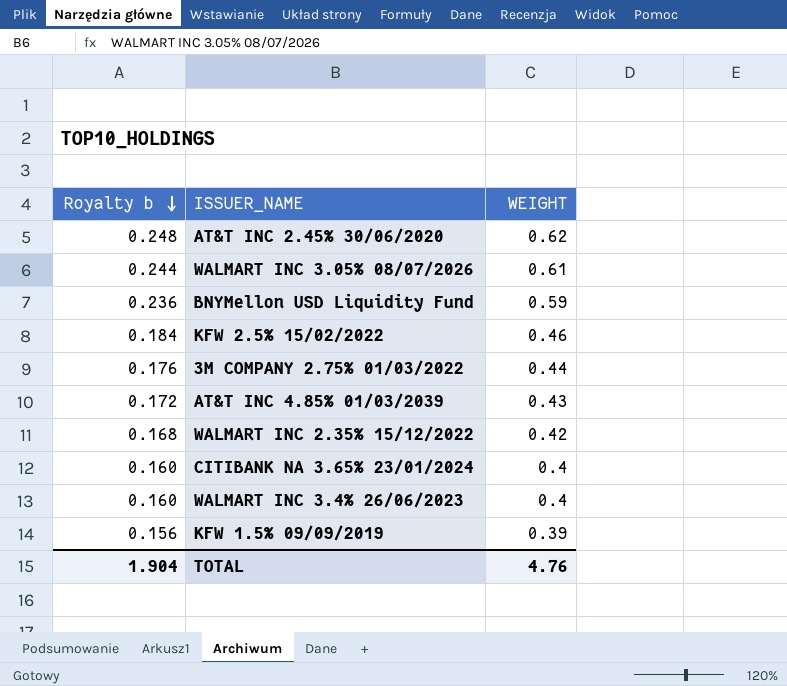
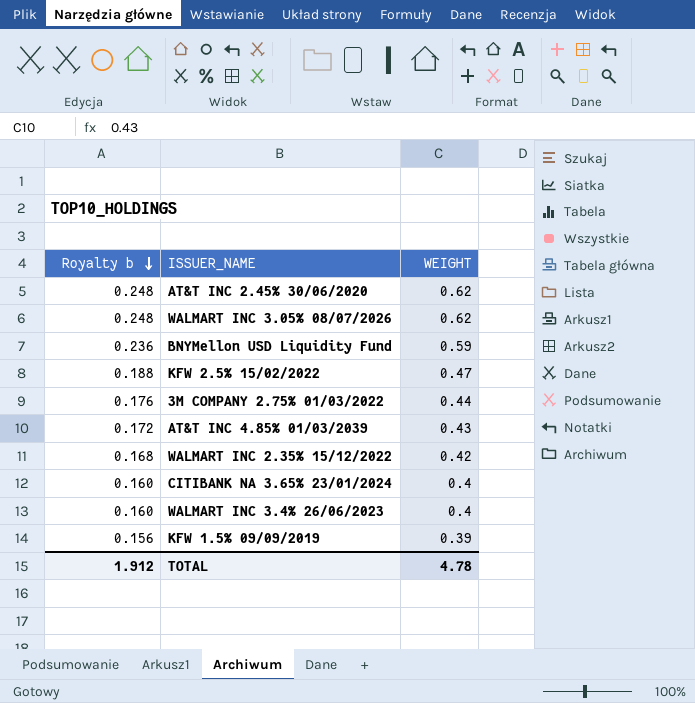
WALMART INC 3.05% 08/07/2026 | Royalty b: 0.244 -> 0.248
WALMART INC 3.05% 08/07/2026 | WEIGHT: 0.61 -> 0.62
KFW 2.5% 15/02/2022 | Royalty b: 0.184 -> 0.188
KFW 2.5% 15/02/2022 | WEIGHT: 0.46 -> 0.47
TOTAL | Royalty b: 1.904 -> 1.912
TOTAL | WEIGHT: 4.76 -> 4.78

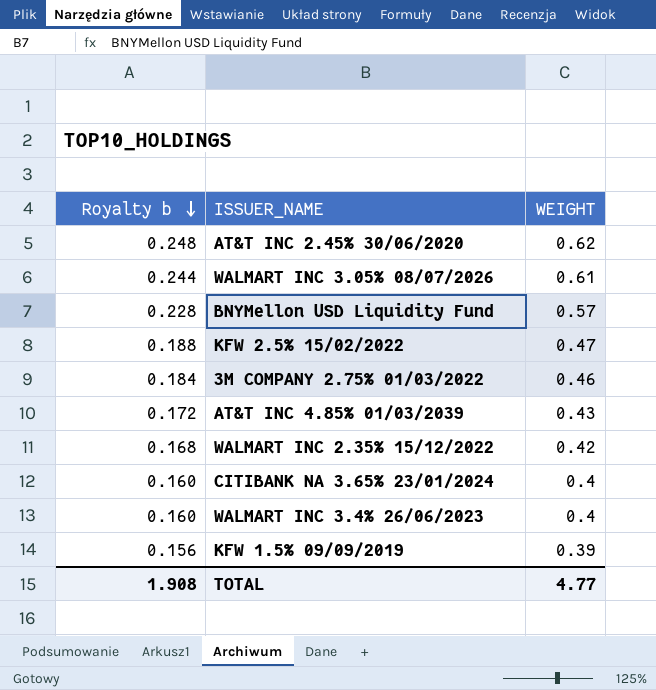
WALMART INC 3.05% 08/07/2026 | Royalty b: 0.248 -> 0.244
WALMART INC 3.05% 08/07/2026 | WEIGHT: 0.62 -> 0.61
BNYMellon USD Liquidity Fund | Royalty b: 0.236 -> 0.228
BNYMellon USD Liquidity Fund | WEIGHT: 0.59 -> 0.57
3M COMPANY 2.75% 01/03/2022 | Royalty b: 0.176 -> 0.184
3M COMPANY 2.75% 01/03/2022 | WEIGHT: 0.44 -> 0.46
TOTAL | Royalty b: 1.912 -> 1.908
TOTAL | WEIGHT: 4.78 -> 4.77

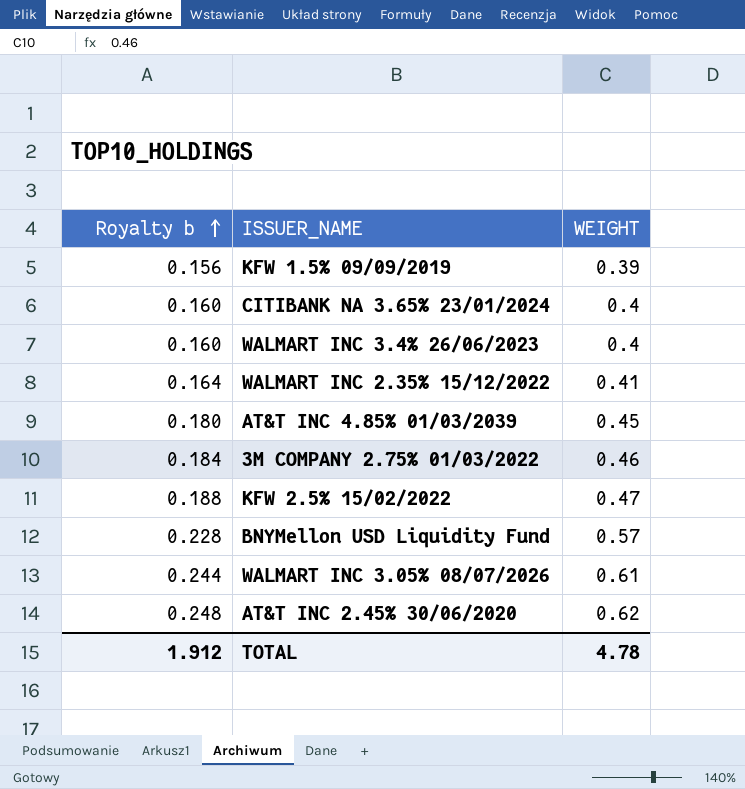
row order: Royalty b descending -> Royalty b ascending
WALMART INC 2.35% 15/12/2022 | Royalty b: 0.168 -> 0.164
WALMART INC 2.35% 15/12/2022 | WEIGHT: 0.42 -> 0.41
AT&T INC 4.85% 01/03/2039 | Royalty b: 0.172 -> 0.180
AT&T INC 4.85% 01/03/2039 | WEIGHT: 0.43 -> 0.45
TOTAL | Royalty b: 1.908 -> 1.912
TOTAL | WEIGHT: 4.77 -> 4.78

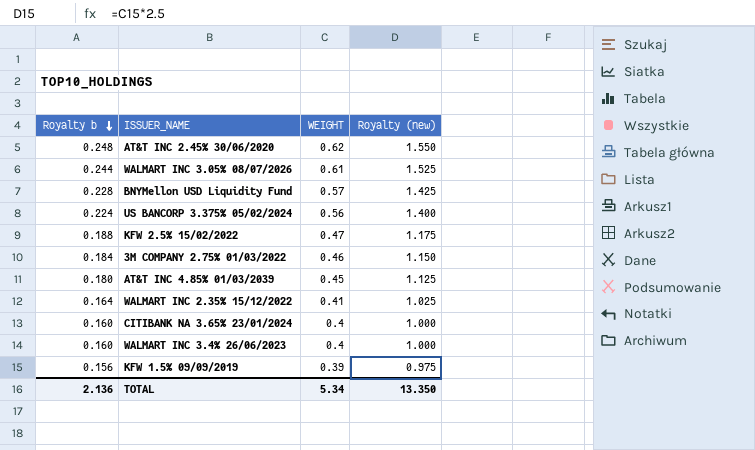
row order: Royalty b ascending -> Royalty b descending
column Royalty (new) | formula: none -> [WEIGHT] * 2.5
row US BANCORP 3.375% 05/02/2024: none -> 0.224 | 0.56 | 1.400
TOTAL | Royalty b: 1.912 -> 2.136
TOTAL | WEIGHT: 4.78 -> 5.34

